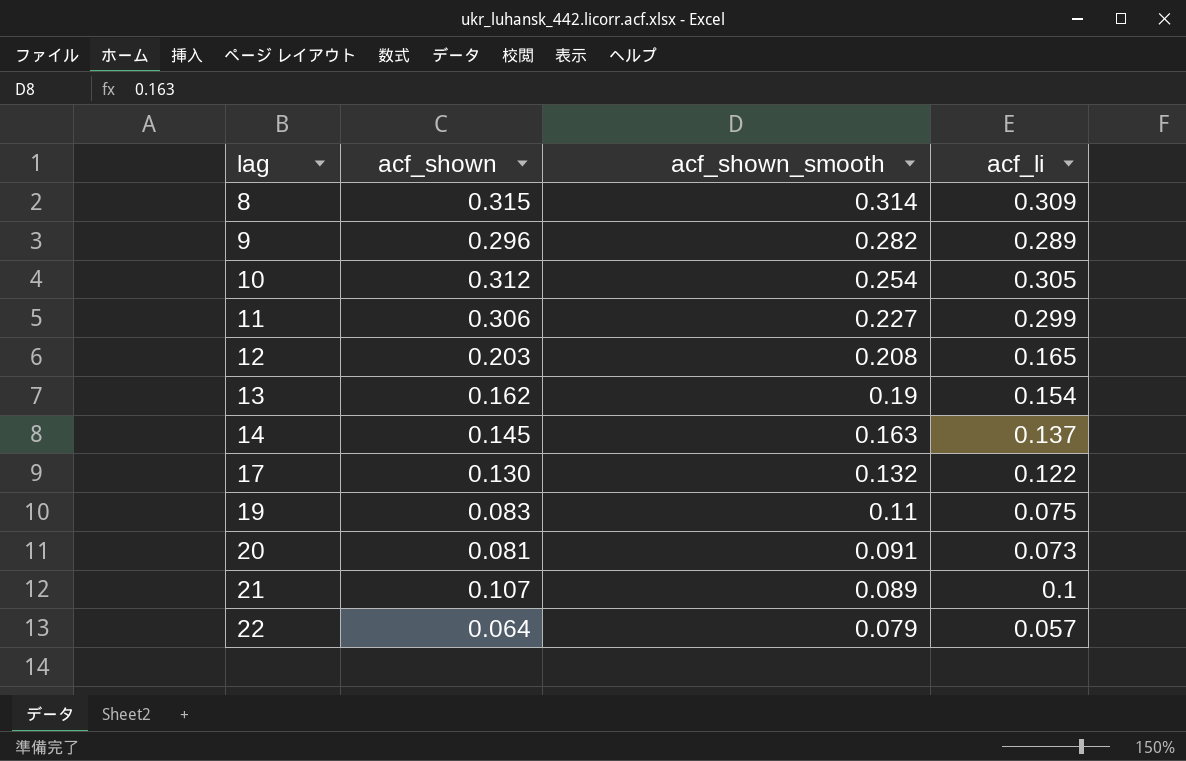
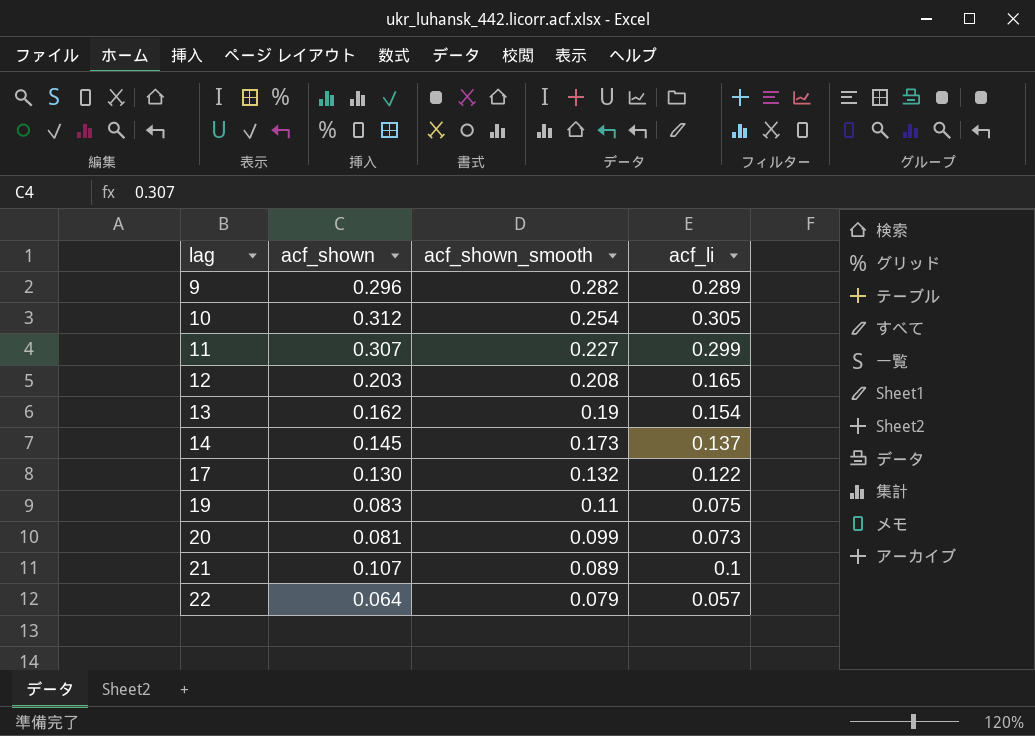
row 8: 0.315 | 0.314 | 0.309 -> none
11 | acf_shown: 0.306 -> 0.307
14 | acf_shown_smooth: 0.163 -> 0.173
20 | acf_shown_smooth: 0.091 -> 0.099

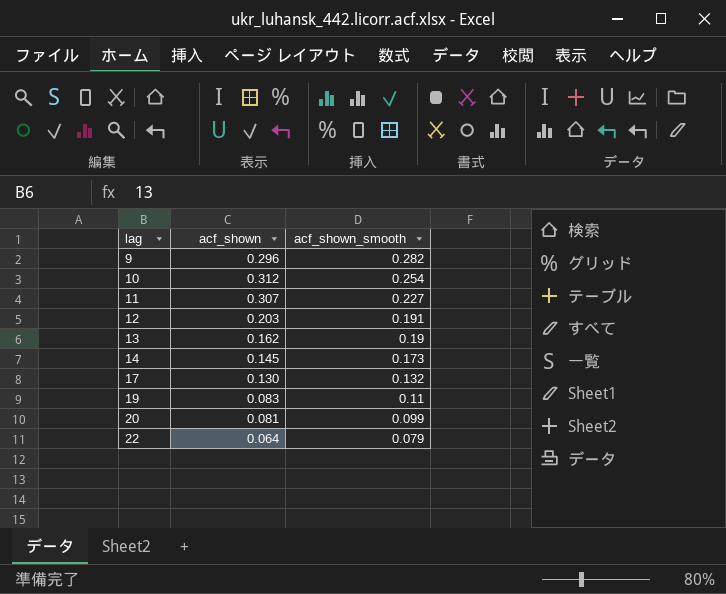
column acf_li | position: 4 -> none
row 21: 0.107 | 0.089 | 0.1 -> none
12 | acf_shown_smooth: 0.208 -> 0.191

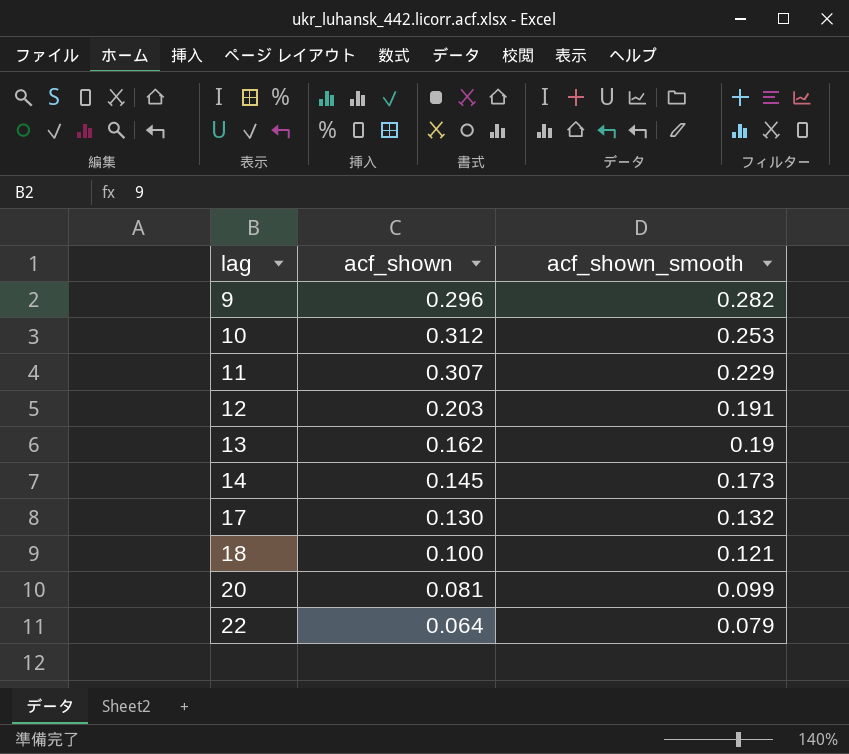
row 19: 0.083 | 0.11 -> none
10 | acf_shown_smooth: 0.254 -> 0.253
11 | acf_shown_smooth: 0.227 -> 0.229
row 18: none -> 0.100 | 0.121

